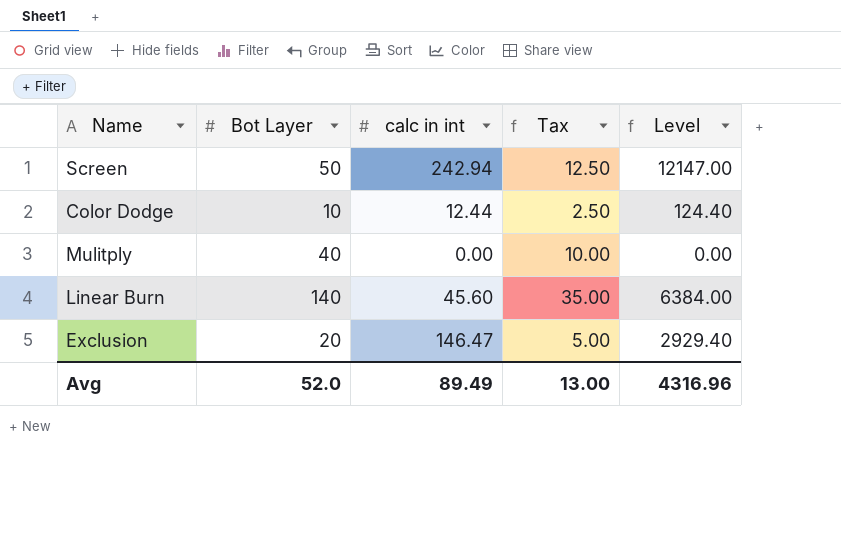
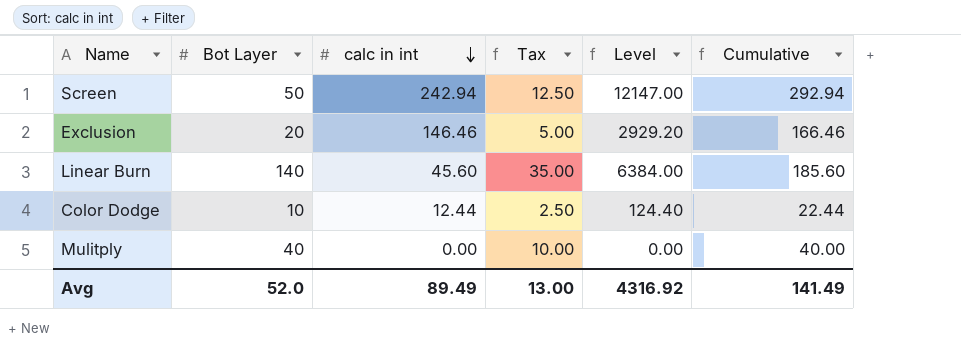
row order: none -> calc in int descending
column Cumulative | formula: none -> [Bot Layer] + [calc in int]
Exclusion | calc in int: 146.47 -> 146.46
Exclusion | Level: 2929.40 -> 2929.20
Avg | Level: 4316.96 -> 4316.92

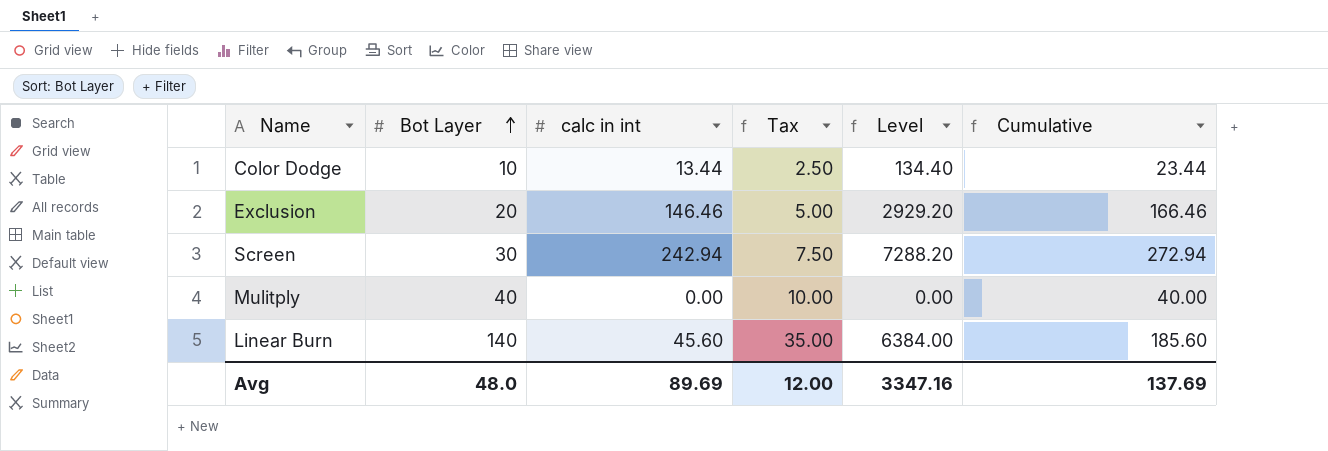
row order: calc in int descending -> Bot Layer ascending
Color Dodge | calc in int: 12.44 -> 13.44
Color Dodge | Level: 124.40 -> 134.40
Color Dodge | Cumulative: 22.44 -> 23.44
Screen | Bot Layer: 50 -> 30
Screen | Tax: 12.50 -> 7.50
Screen | Level: 12147.00 -> 7288.20
Screen | Cumulative: 292.94 -> 272.94
Avg | Bot Layer: 52.0 -> 48.0
Avg | calc in int: 89.49 -> 89.69
Avg | Tax: 13.00 -> 12.00
Avg | Level: 4316.92 -> 3347.16
Avg | Cumulative: 141.49 -> 137.69

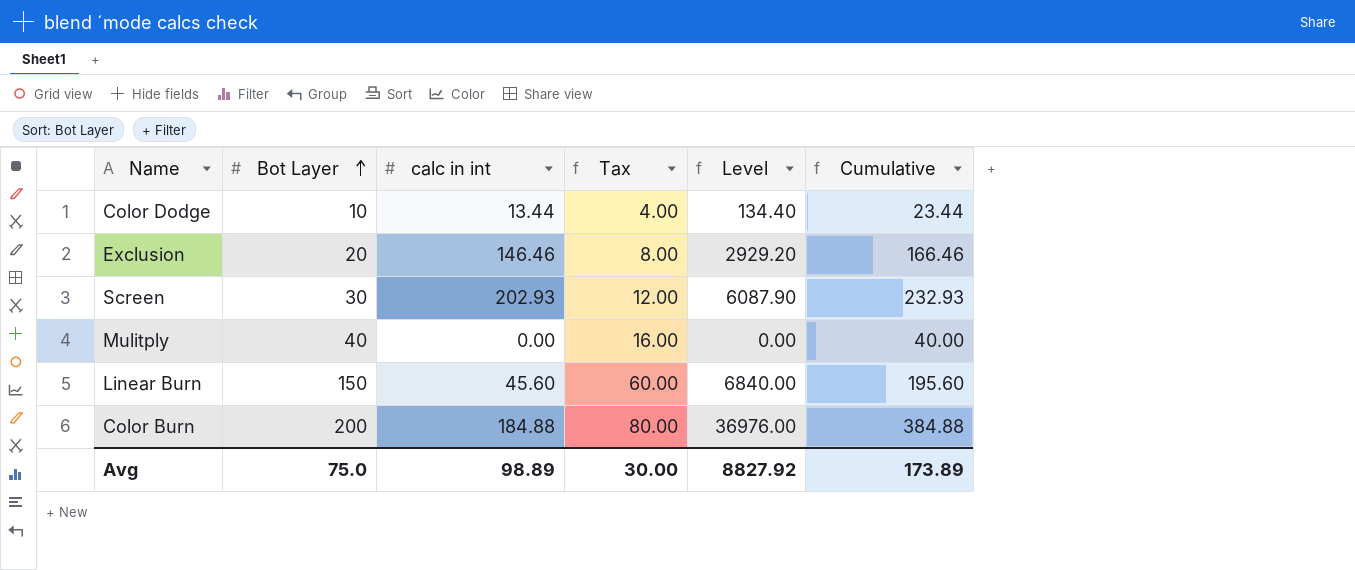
column Tax | formula: [Bot Layer] * 0.25 -> [Bot Layer] * 0.4
Screen | calc in int: 242.94 -> 202.93
Screen | Level: 7288.20 -> 6087.90
Screen | Cumulative: 272.94 -> 232.93
Linear Burn | Bot Layer: 140 -> 150
Linear Burn | Level: 6384.00 -> 6840.00
Linear Burn | Cumulative: 185.60 -> 195.60
row Color Burn: none -> 200 | 184.88 | 80.00 | 36976.00 | 384.88
Avg | Bot Layer: 48.0 -> 75.0
Avg | calc in int: 89.69 -> 98.89
Avg | Tax: 12.00 -> 30.00
Avg | Level: 3347.16 -> 8827.92
Avg | Cumulative: 137.69 -> 173.89

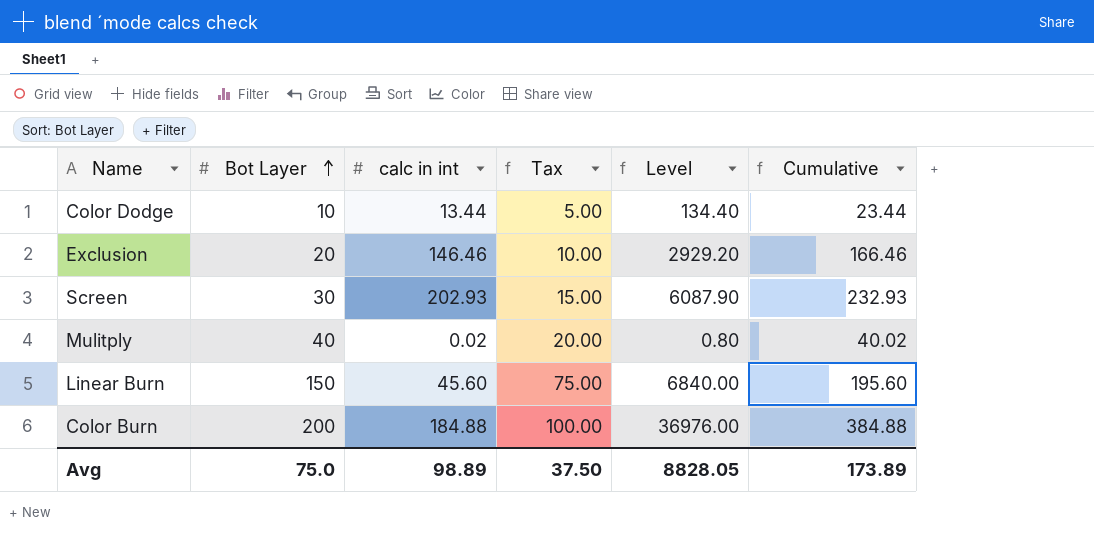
column Tax | formula: [Bot Layer] * 0.4 -> [Bot Layer] * 0.5
Mulitply | calc in int: 0.00 -> 0.02
Mulitply | Level: 0.00 -> 0.80
Mulitply | Cumulative: 40.00 -> 40.02
Avg | Tax: 30.00 -> 37.50
Avg | Level: 8827.92 -> 8828.05

